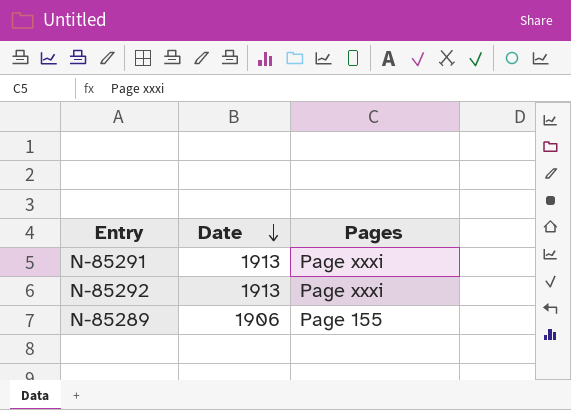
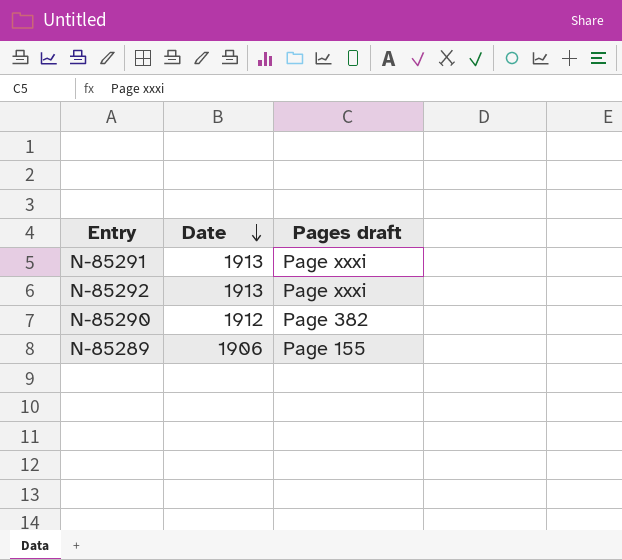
column name: Pages -> Pages draft
row N-85290: none -> 1912 | Page 382

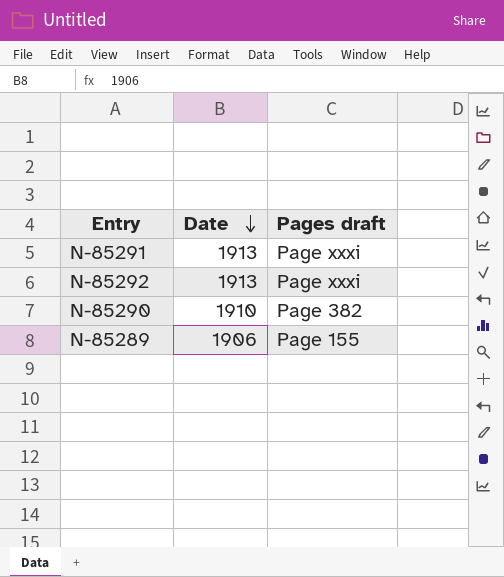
N-85290 | Date: 1912 -> 1910

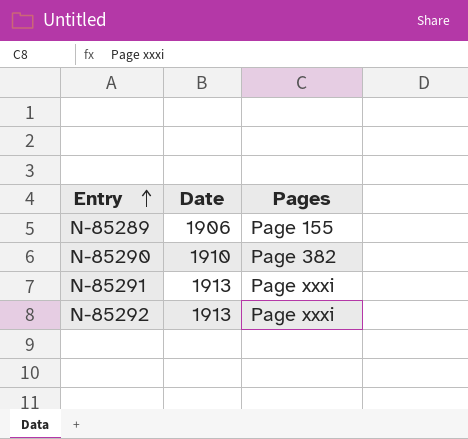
row order: Date descending -> Entry ascending
column name: Pages draft -> Pages

